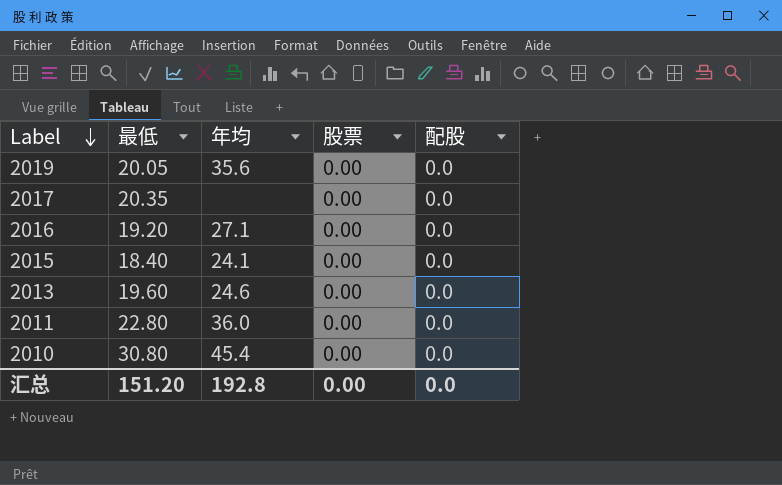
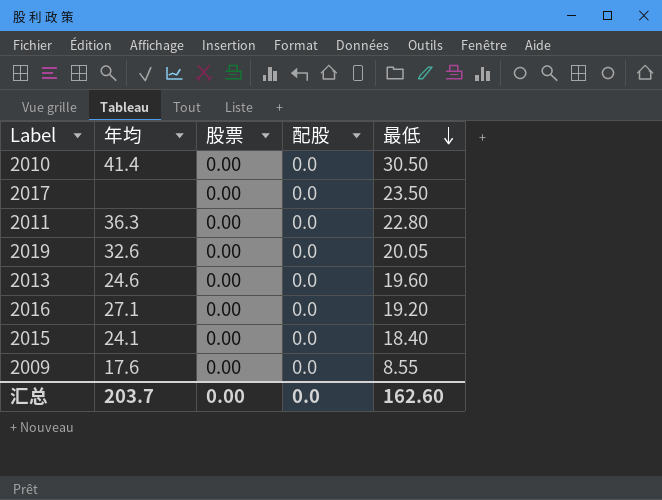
row order: Label descending -> 最低 descending
column 最低 | position: 2 -> 5
2010 | 年均: 45.4 -> 41.4
2010 | 最低: 30.80 -> 30.50
2017 | 最低: 20.35 -> 23.50
2011 | 年均: 36.0 -> 36.3
2019 | 年均: 35.6 -> 32.6
row 2009: none -> 17.6 | 0.00 | 0.0 | 8.55
汇总 | 年均: 192.8 -> 203.7
汇总 | 最低: 151.20 -> 162.60

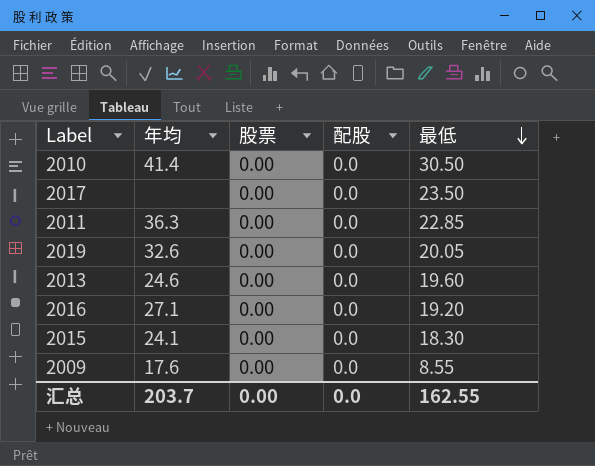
2011 | 最低: 22.80 -> 22.85
2015 | 最低: 18.40 -> 18.30
汇总 | 最低: 162.60 -> 162.55

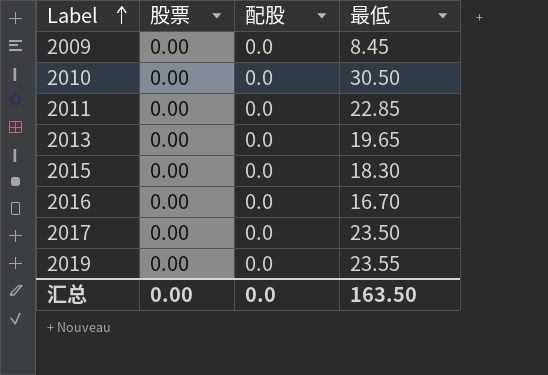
row order: 最低 descending -> Label ascending
column 年均 | position: 2 -> none
2009 | 最低: 8.55 -> 8.45
2013 | 最低: 19.60 -> 19.65
2016 | 最低: 19.20 -> 16.70
2019 | 最低: 20.05 -> 23.55
汇总 | 最低: 162.55 -> 163.50

